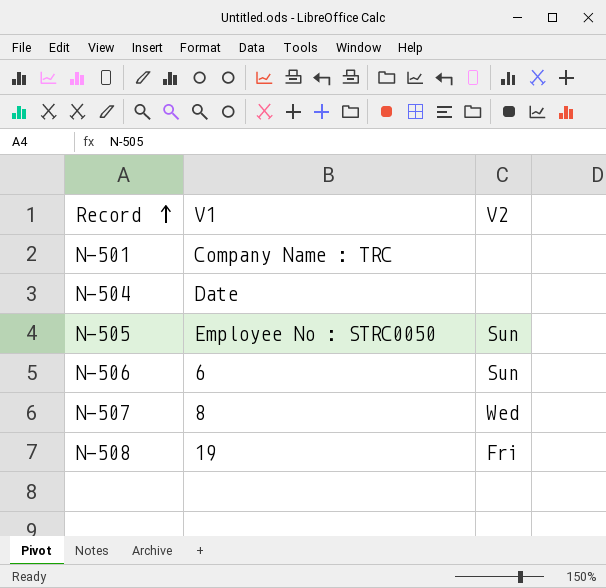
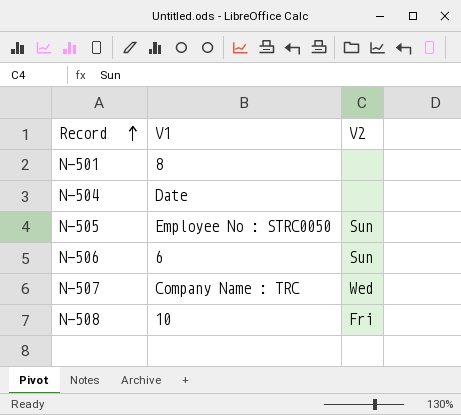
N-501 | V1: Company Name : TRC -> 8
N-507 | V1: 8 -> Company Name : TRC
N-508 | V1: 19 -> 10

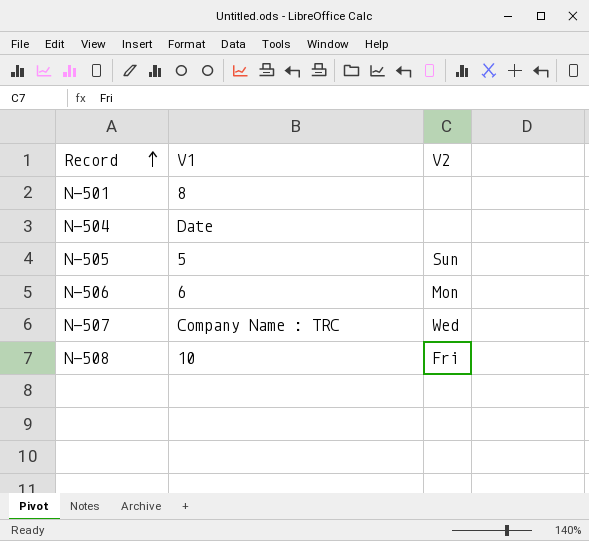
N-505 | V1: Employee No : STRC0050 -> 5
N-506 | V2: Sun -> Mon

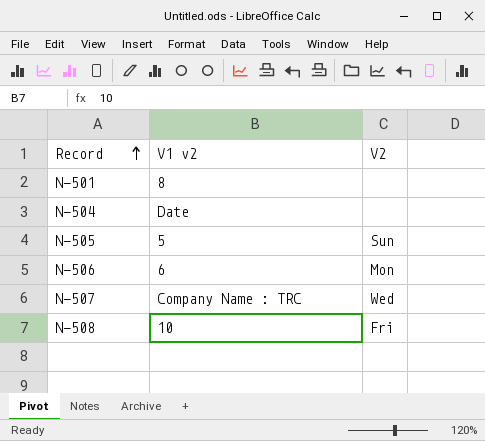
column name: V1 -> V1 v2

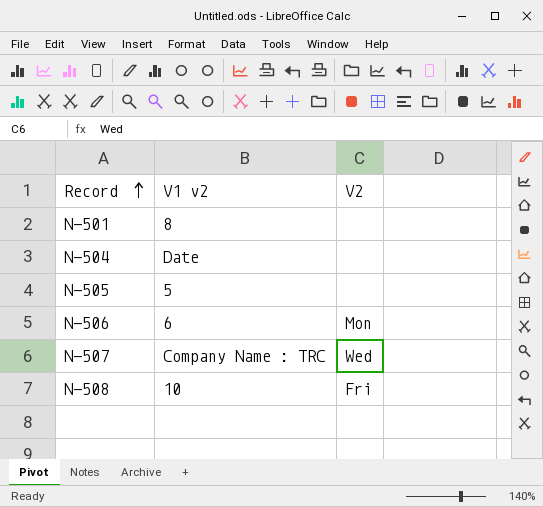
N-505 | V2: Sun -> none

